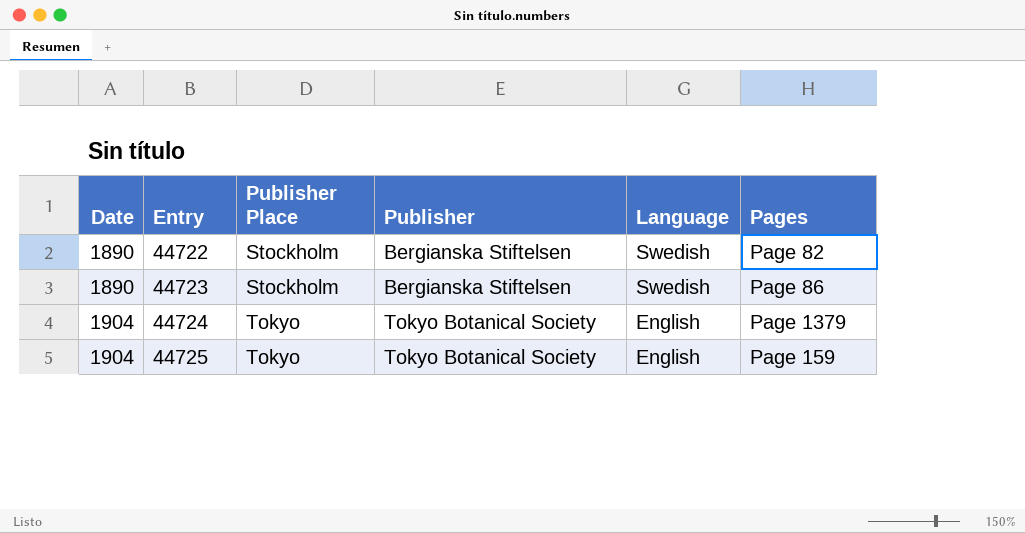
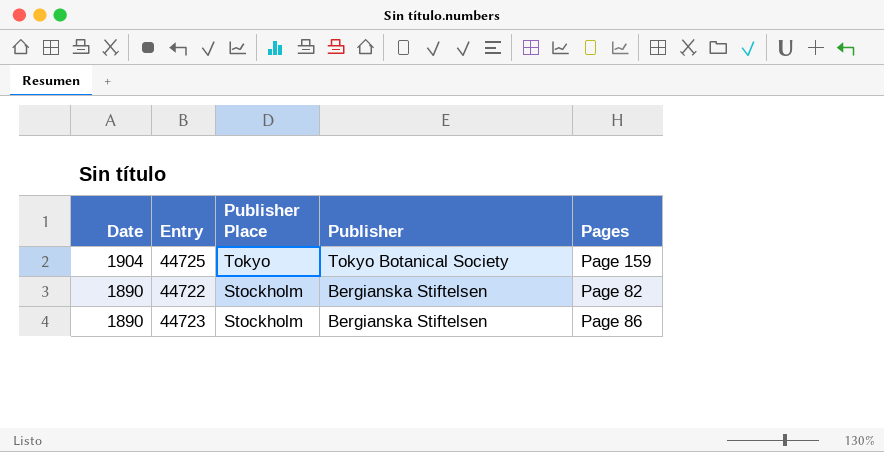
row order: Date ascending -> Date descending
column Language | position: 5 -> none
row 44724: 1904 | Tokyo | Tokyo Botanical Society | English | Page 1379 -> none

